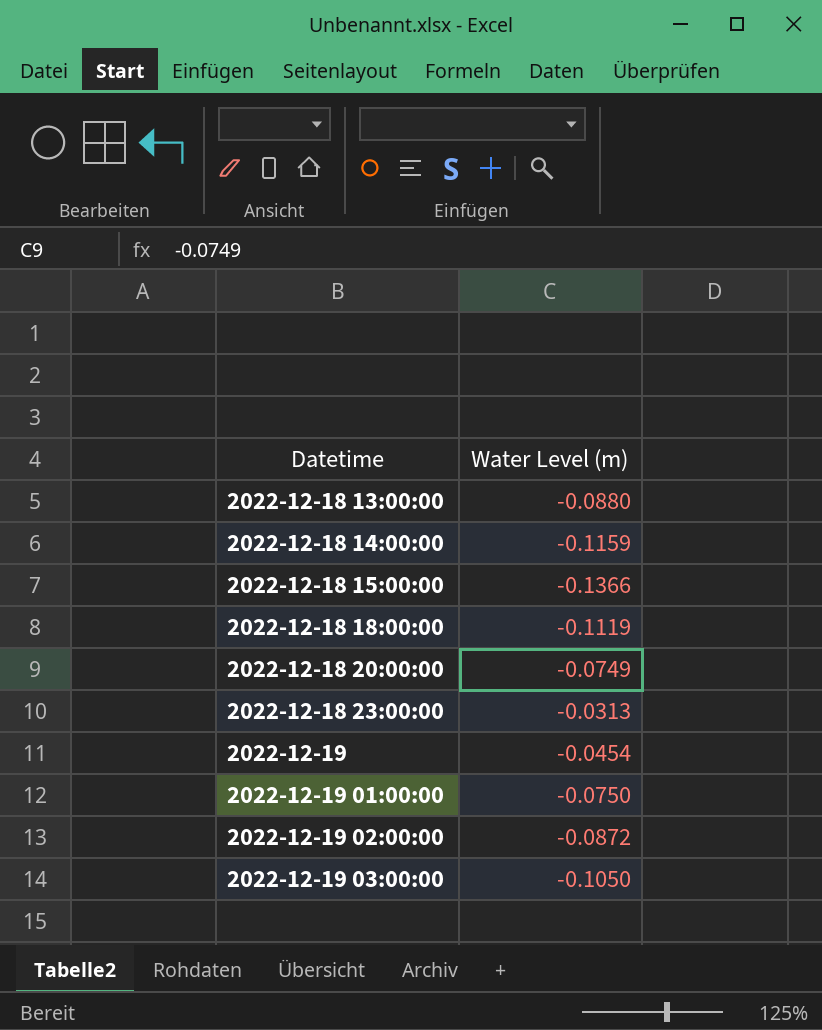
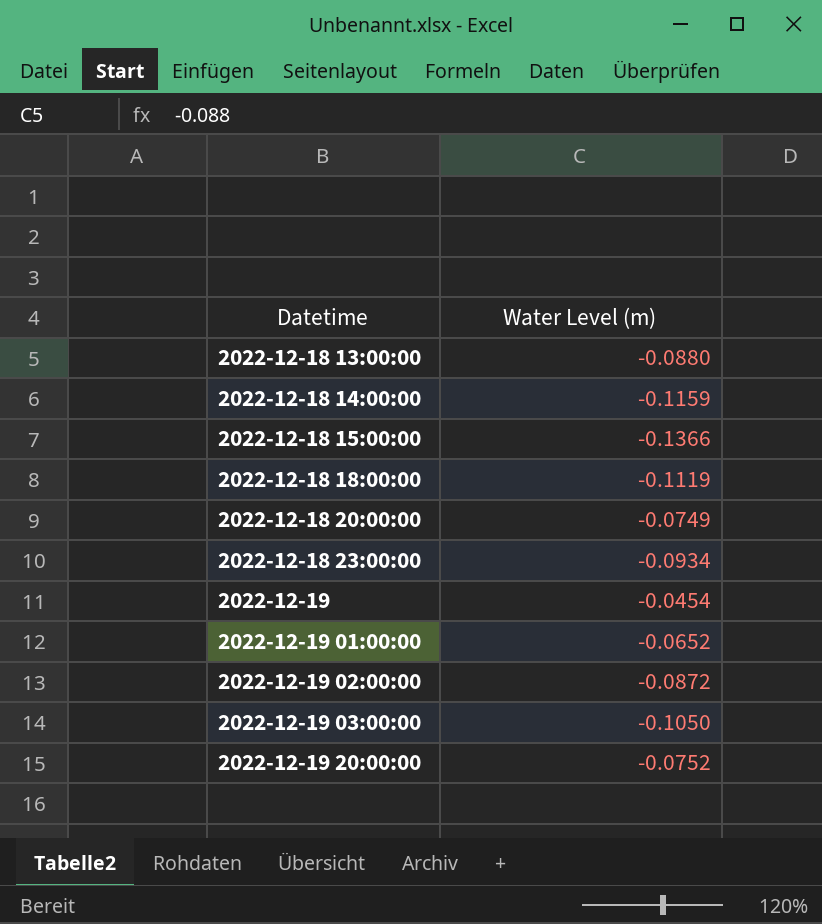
2022-12-18 23:00:00 | Water Level (m): -0.0313 -> -0.0934
2022-12-19 01:00:00 | Water Level (m): -0.0750 -> -0.0652
row 2022-12-19 20:00:00: none -> -0.0752

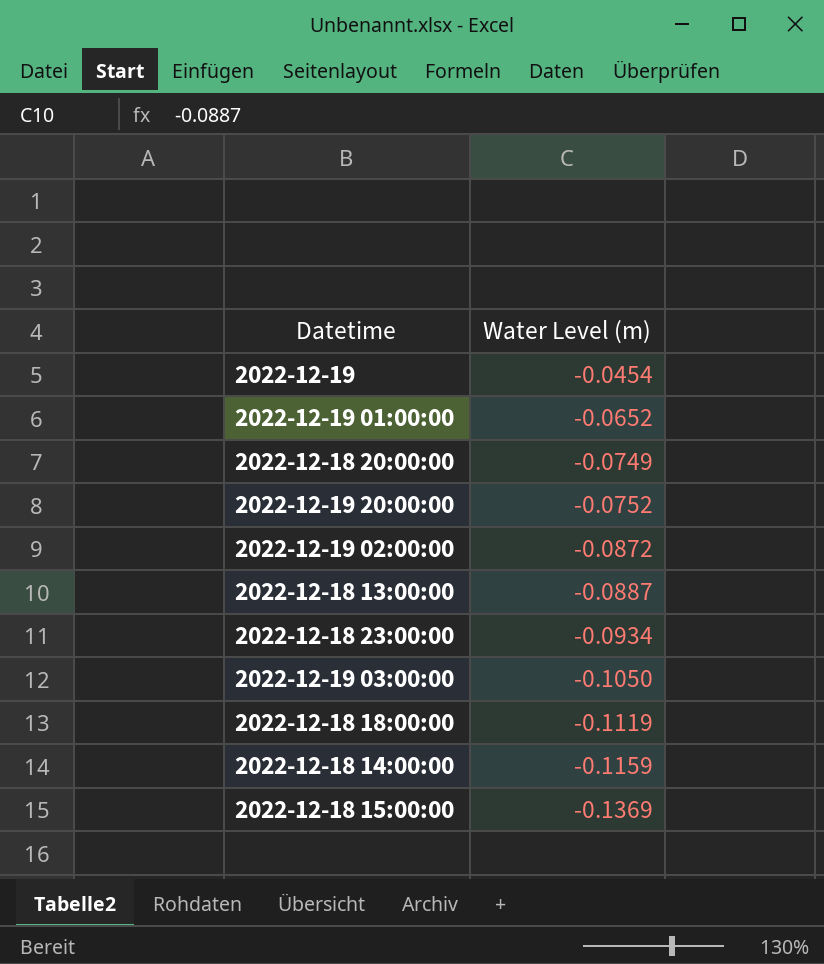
row order: Datetime ascending -> Water Level (m) descending
2022-12-18 13:00:00 | Water Level (m): -0.0880 -> -0.0887
2022-12-18 15:00:00 | Water Level (m): -0.1366 -> -0.1369

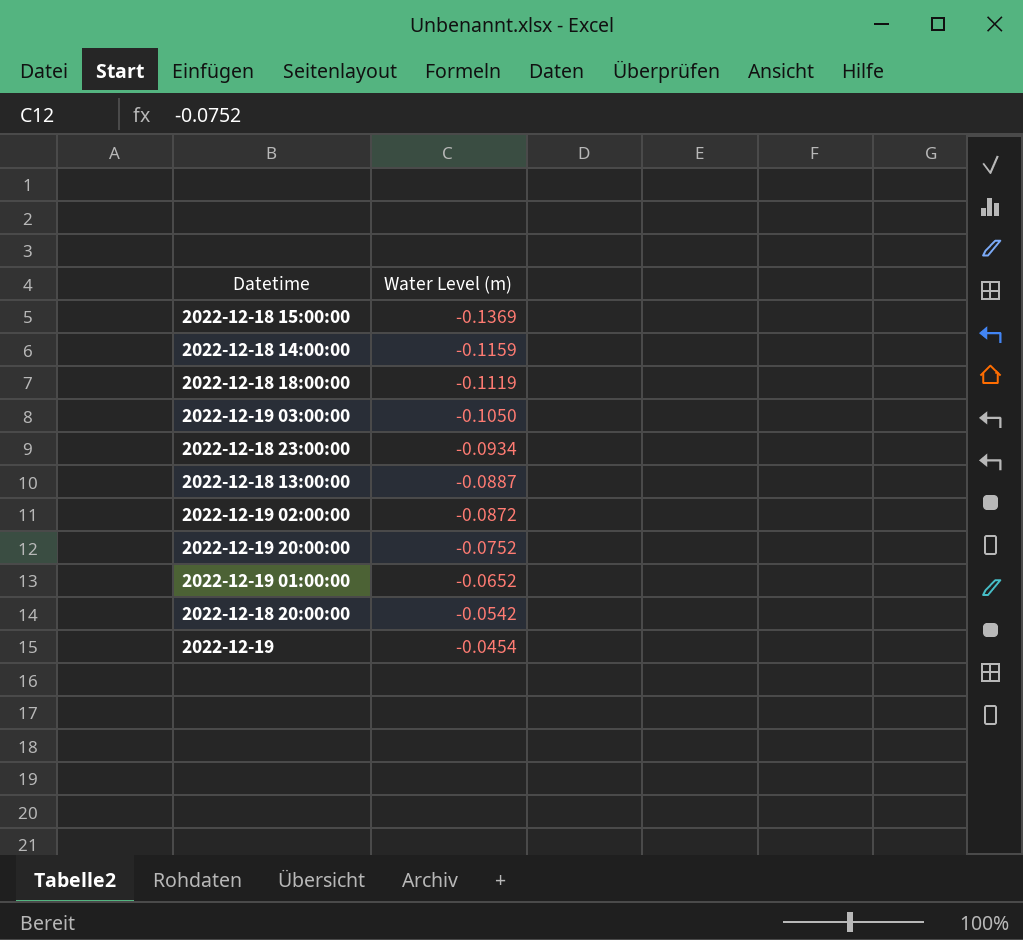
row order: Water Level (m) descending -> Water Level (m) ascending
2022-12-18 20:00:00 | Water Level (m): -0.0749 -> -0.0542

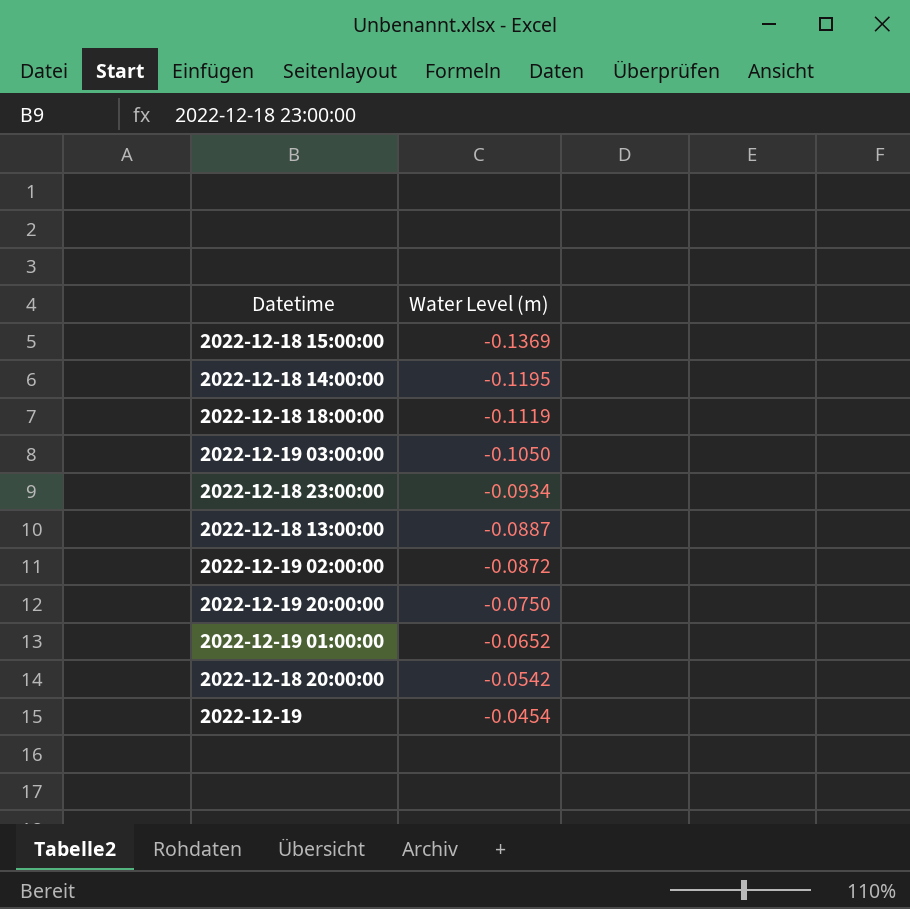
2022-12-18 14:00:00 | Water Level (m): -0.1159 -> -0.1195
2022-12-19 20:00:00 | Water Level (m): -0.0752 -> -0.0750

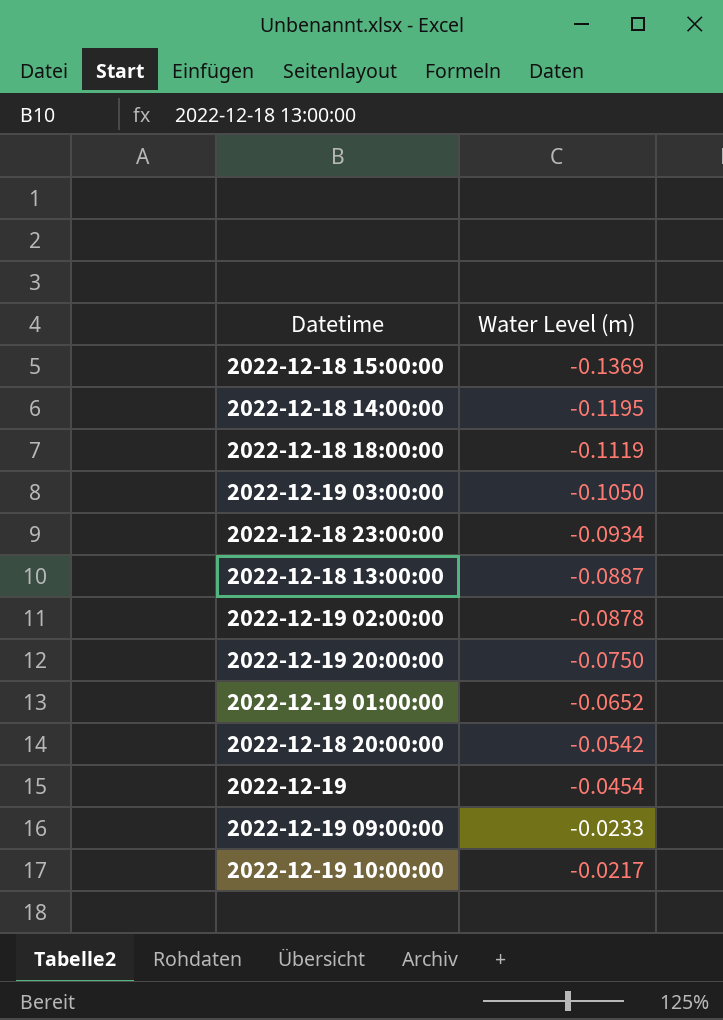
2022-12-19 02:00:00 | Water Level (m): -0.0872 -> -0.0878
row 2022-12-19 09:00:00: none -> -0.0233
row 2022-12-19 10:00:00: none -> -0.0217

